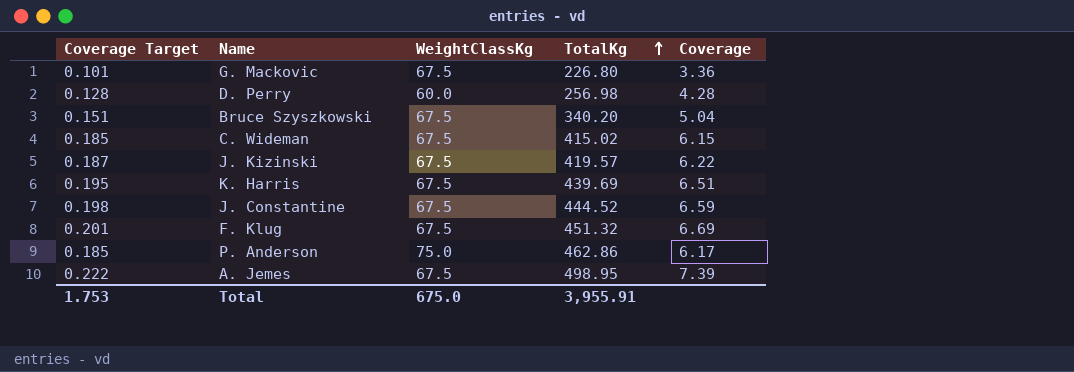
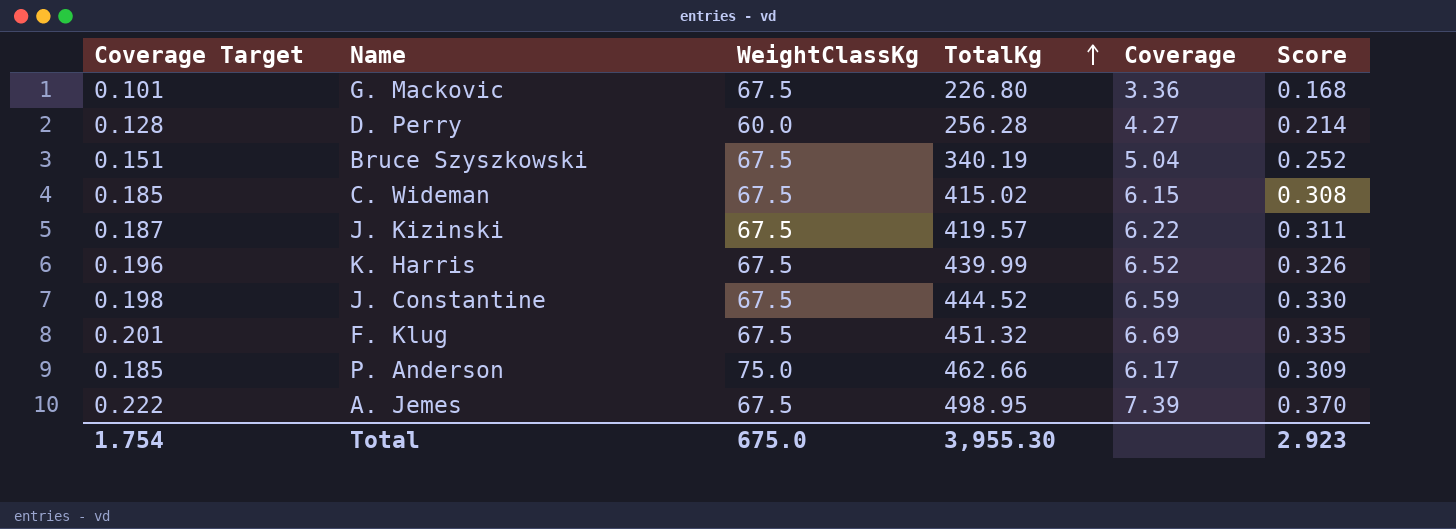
column Score | formula: none -> [Coverage] * 0.05
D. Perry | TotalKg: 256.98 -> 256.28
D. Perry | Coverage: 4.28 -> 4.27
Bruce Szyszkowski | TotalKg: 340.20 -> 340.19
K. Harris | Coverage Target: 0.195 -> 0.196
K. Harris | TotalKg: 439.69 -> 439.99
K. Harris | Coverage: 6.51 -> 6.52
P. Anderson | TotalKg: 462.86 -> 462.66
Total | Coverage Target: 1.753 -> 1.754
Total | TotalKg: 3,955.91 -> 3,955.30

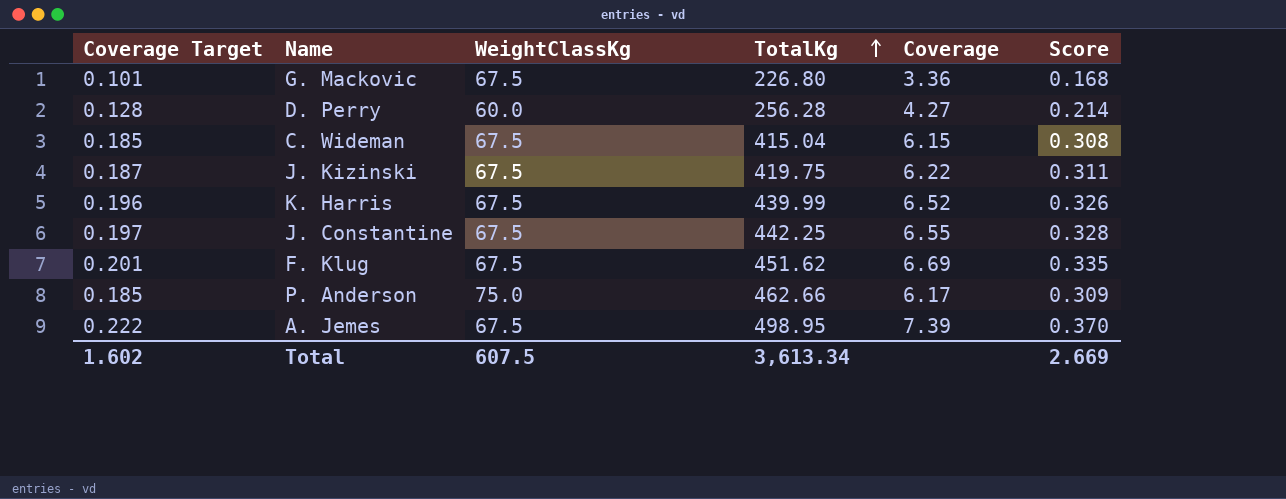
row Bruce Szyszkowski: 0.151 | 67.5 | 340.19 | 5.04 | 0.252 -> none
C. Wideman | TotalKg: 415.02 -> 415.04
J. Kizinski | TotalKg: 419.57 -> 419.75
J. Constantine | Coverage Target: 0.198 -> 0.197
J. Constantine | TotalKg: 444.52 -> 442.25
J. Constantine | Coverage: 6.59 -> 6.55
J. Constantine | Score: 0.330 -> 0.328
F. Klug | TotalKg: 451.32 -> 451.62
Total | Coverage Target: 1.754 -> 1.602
Total | WeightClassKg: 675.0 -> 607.5
Total | TotalKg: 3,955.30 -> 3,613.34
Total | Score: 2.923 -> 2.669

